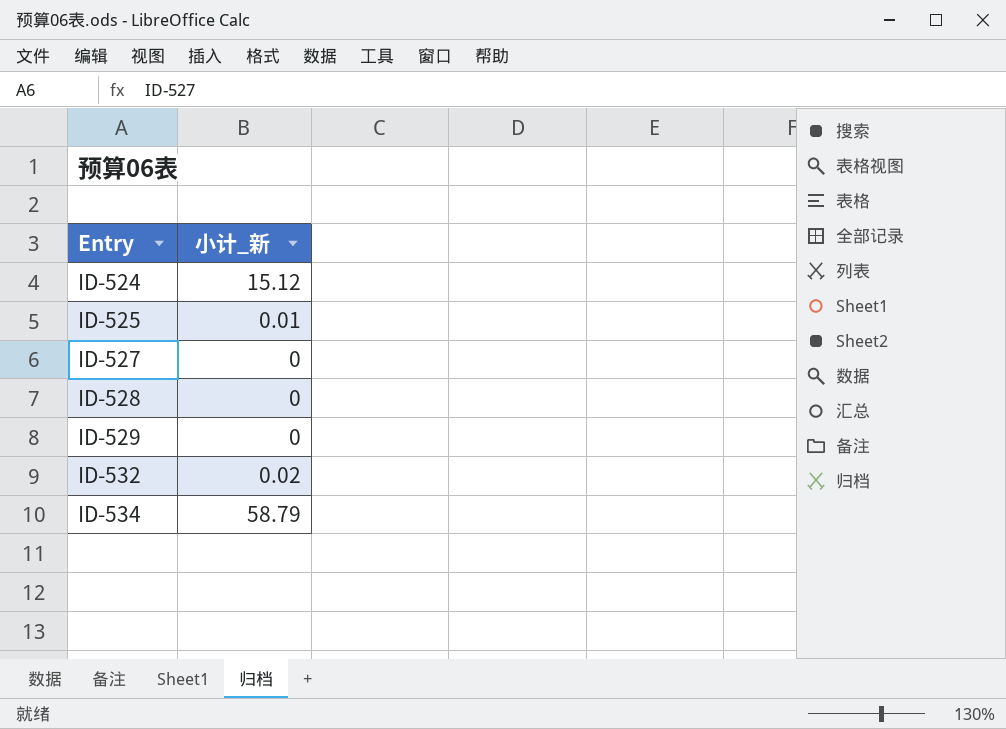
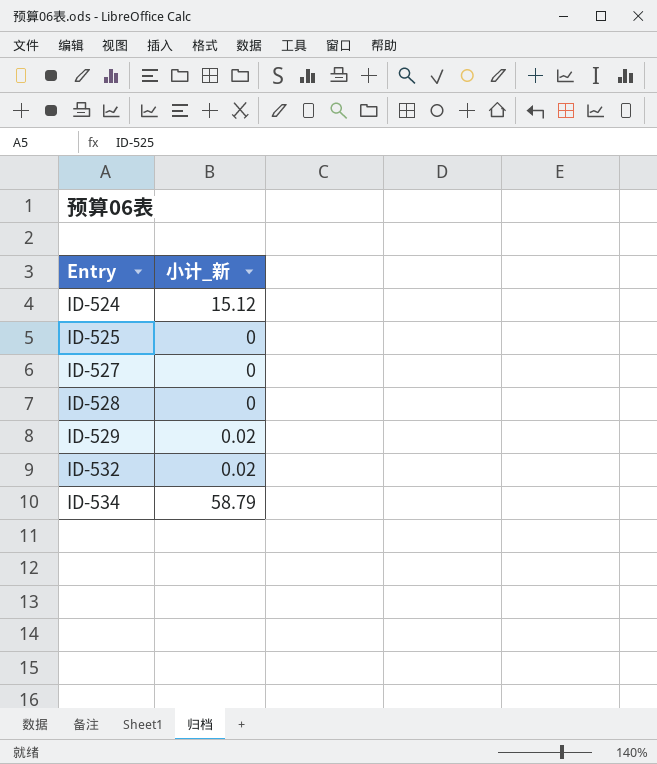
ID-525 | 小计_新: 0.01 -> 0
ID-529 | 小计_新: 0 -> 0.02

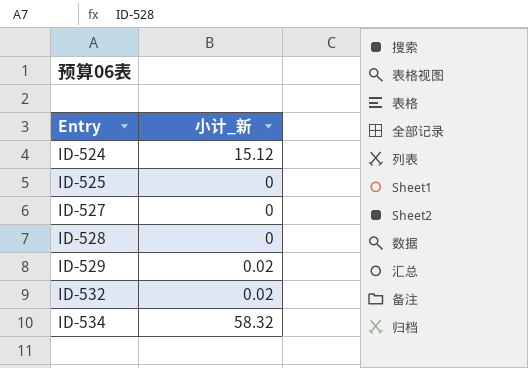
ID-534 | 小计_新: 58.79 -> 58.32

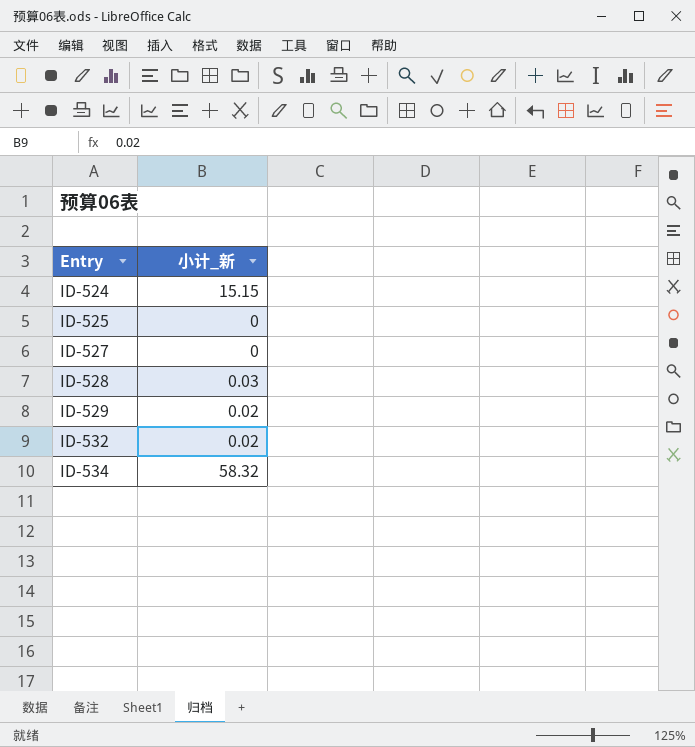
ID-524 | 小计_新: 15.12 -> 15.15
ID-528 | 小计_新: 0 -> 0.03

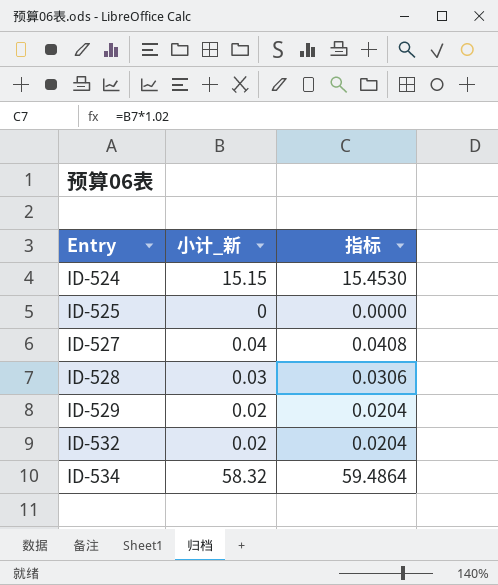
column 指标 | formula: none -> [小计_新] * 1.02
ID-527 | 小计_新: 0 -> 0.04

